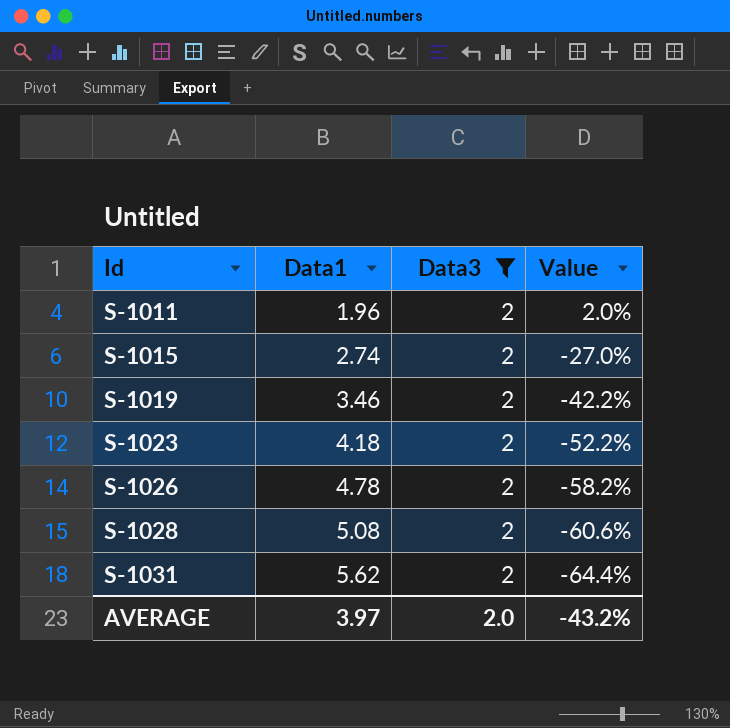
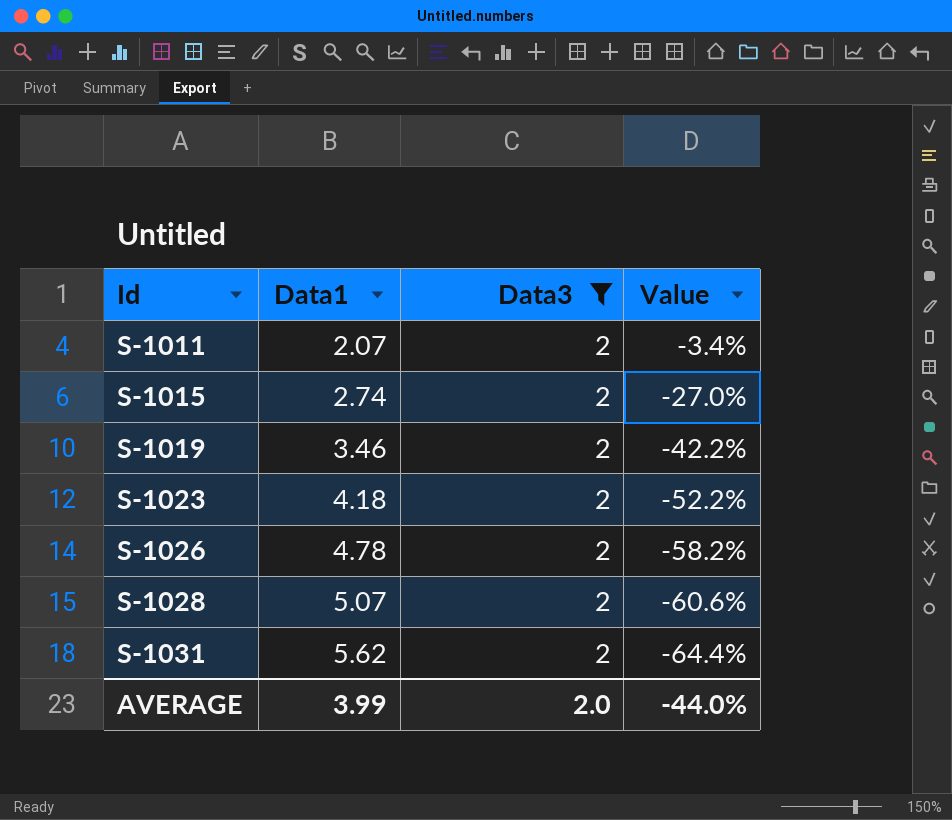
S-1011 | Data1: 1.96 -> 2.07
S-1011 | Value: 2.0% -> -3.4%
S-1028 | Data1: 5.08 -> 5.07
AVERAGE | Data1: 3.97 -> 3.99
AVERAGE | Value: -43.2% -> -44.0%

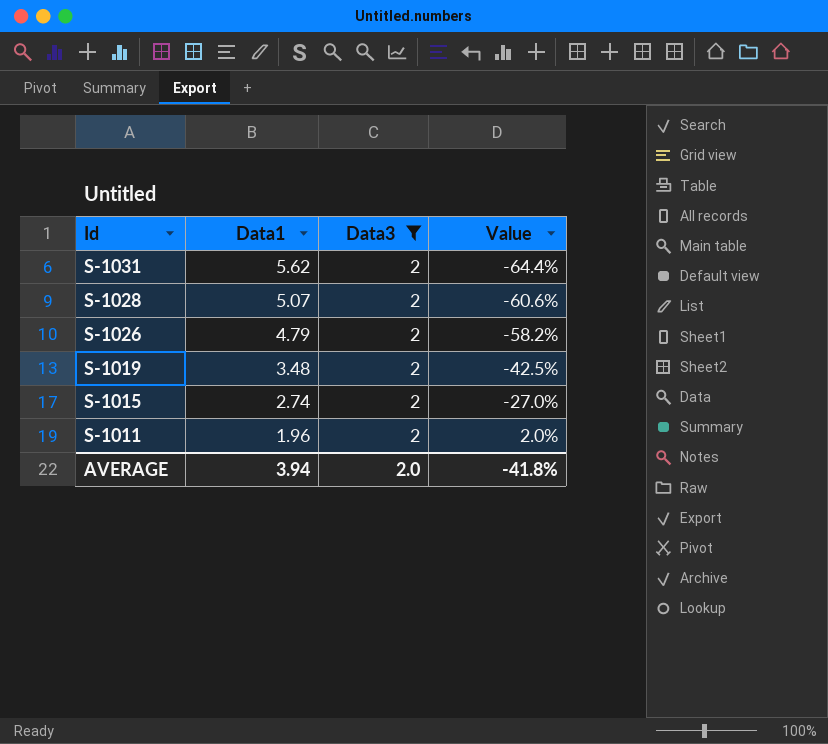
row order: Id ascending -> Id descending
row S-1023: 4.18 | 2 | -52.2% -> none
S-1026 | Data1: 4.78 -> 4.79
S-1019 | Data1: 3.46 -> 3.48
S-1019 | Value: -42.2% -> -42.5%
S-1011 | Data1: 2.07 -> 1.96
S-1011 | Value: -3.4% -> 2.0%
AVERAGE | Data1: 3.99 -> 3.94
AVERAGE | Value: -44.0% -> -41.8%

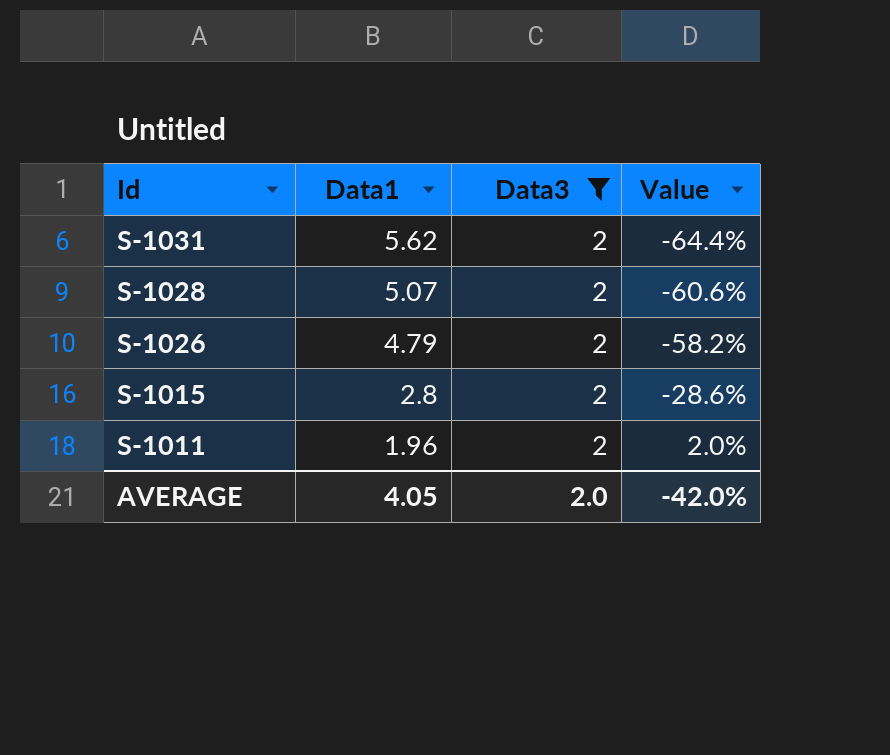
row S-1019: 3.48 | 2 | -42.5% -> none
S-1015 | Data1: 2.74 -> 2.8
S-1015 | Value: -27.0% -> -28.6%
AVERAGE | Data1: 3.94 -> 4.05
AVERAGE | Value: -41.8% -> -42.0%

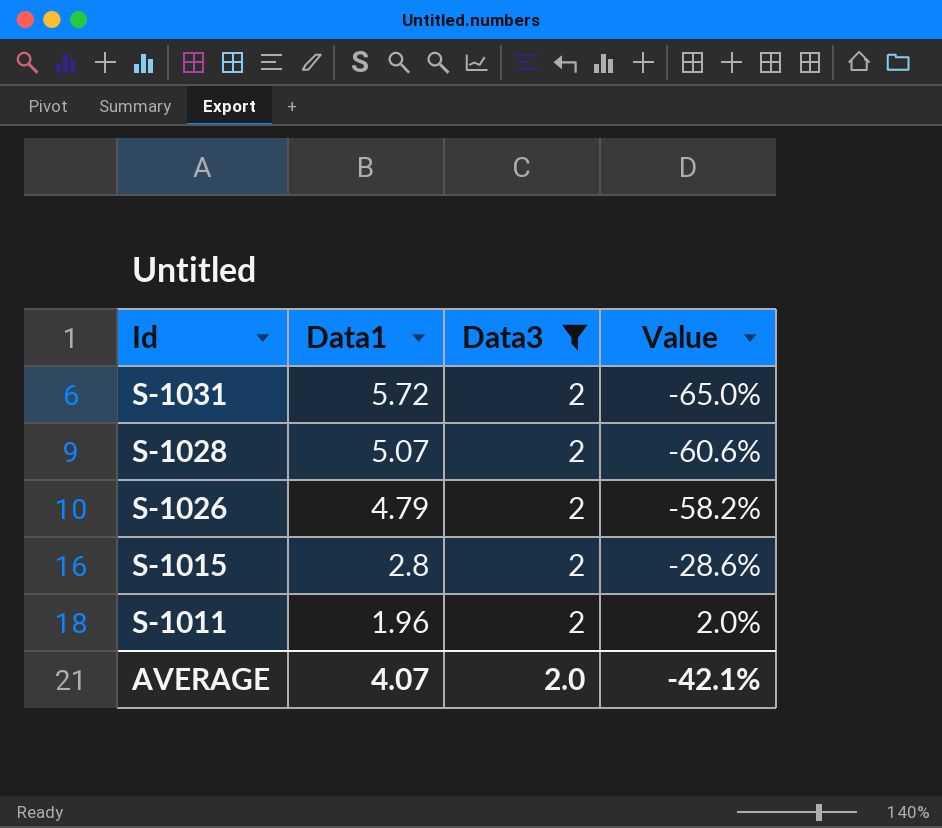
S-1031 | Data1: 5.62 -> 5.72
S-1031 | Value: -64.4% -> -65.0%
AVERAGE | Data1: 4.05 -> 4.07
AVERAGE | Value: -42.0% -> -42.1%

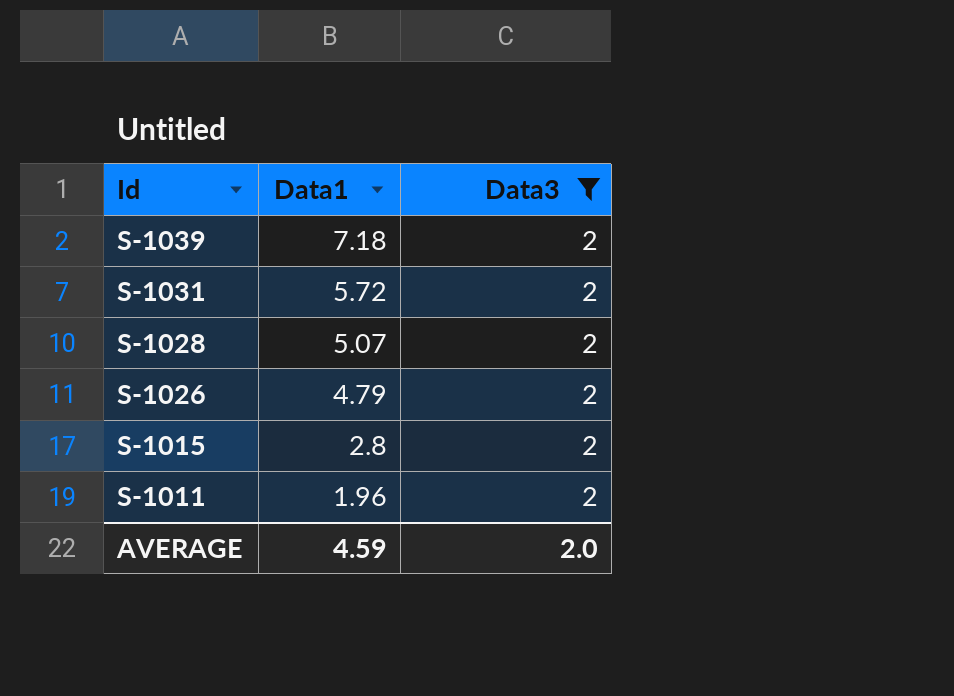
column Value | formula: ([Data3] - [Data1]) / [Data1] -> none
row S-1039: none -> 7.18 | 2
AVERAGE | Data1: 4.07 -> 4.59

